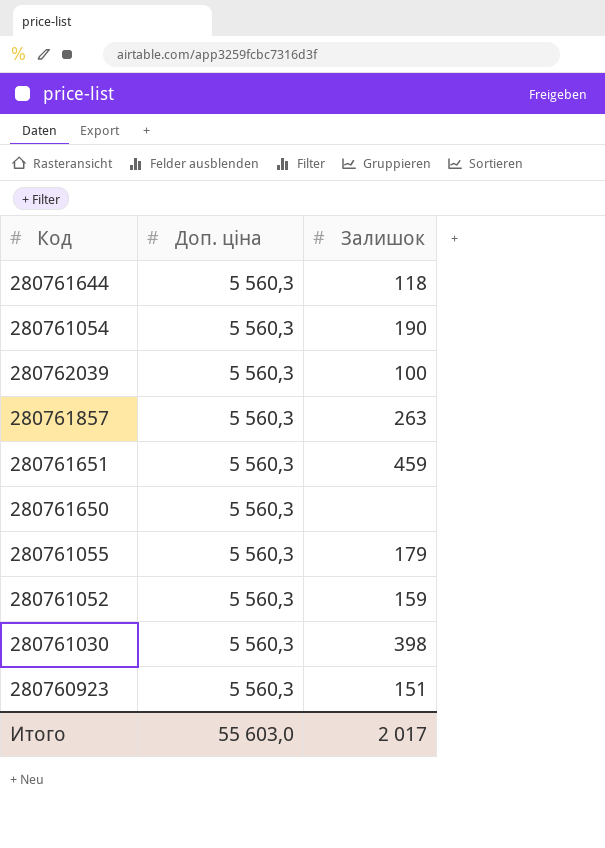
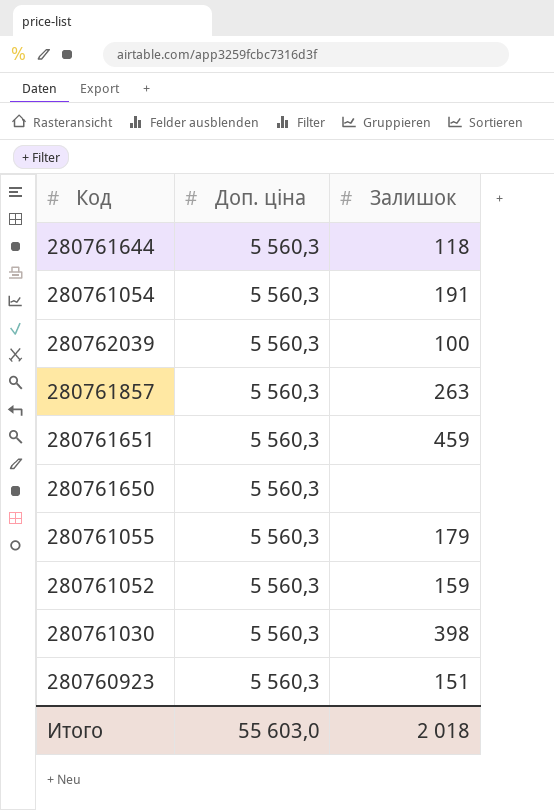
280761054 | Залишок: 190 -> 191
Итого | Залишок: 2 017 -> 2 018

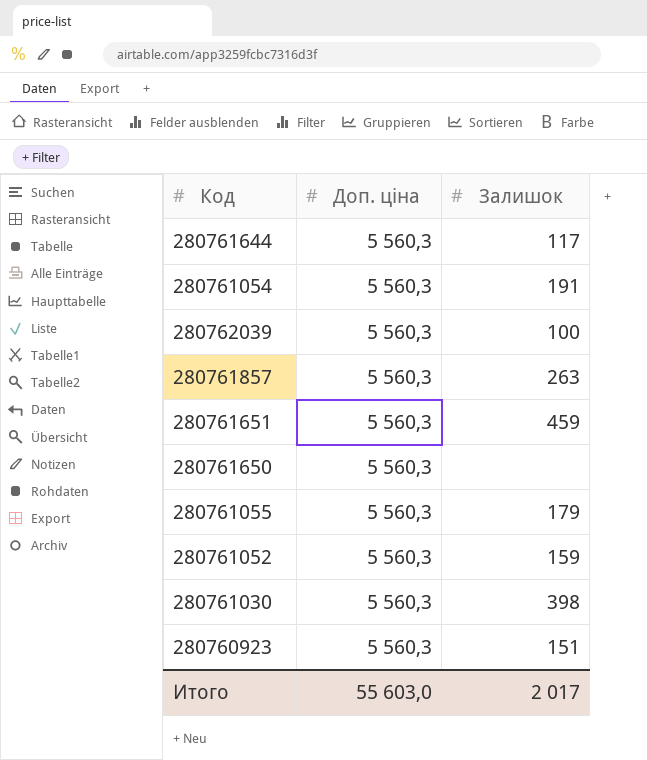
280761644 | Залишок: 118 -> 117
Итого | Залишок: 2 018 -> 2 017

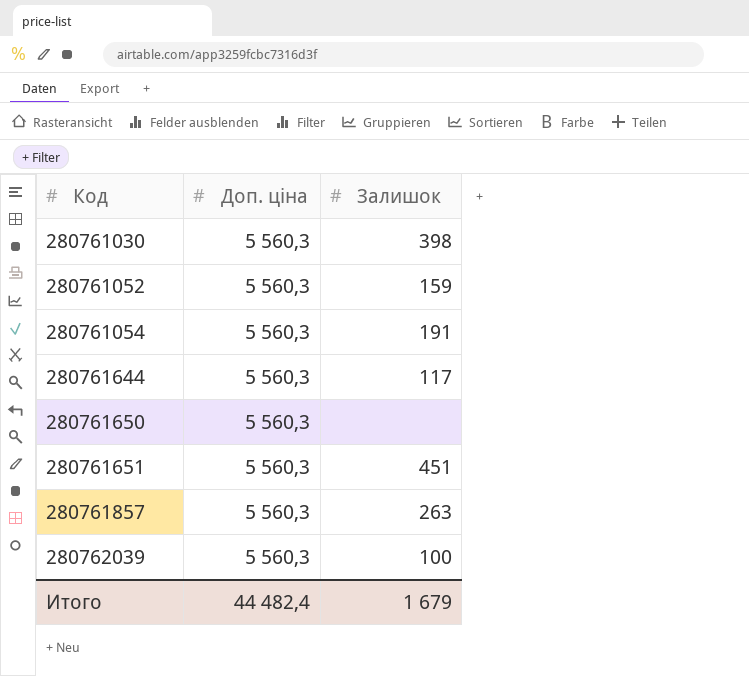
row order: none -> Код ascending
row 280761055: 5 560,3 | 179 -> none
row 280760923: 5 560,3 | 151 -> none
280761651 | Залишок: 459 -> 451
Итого | Доп. ціна: 55 603,0 -> 44 482,4
Итого | Залишок: 2 017 -> 1 679

